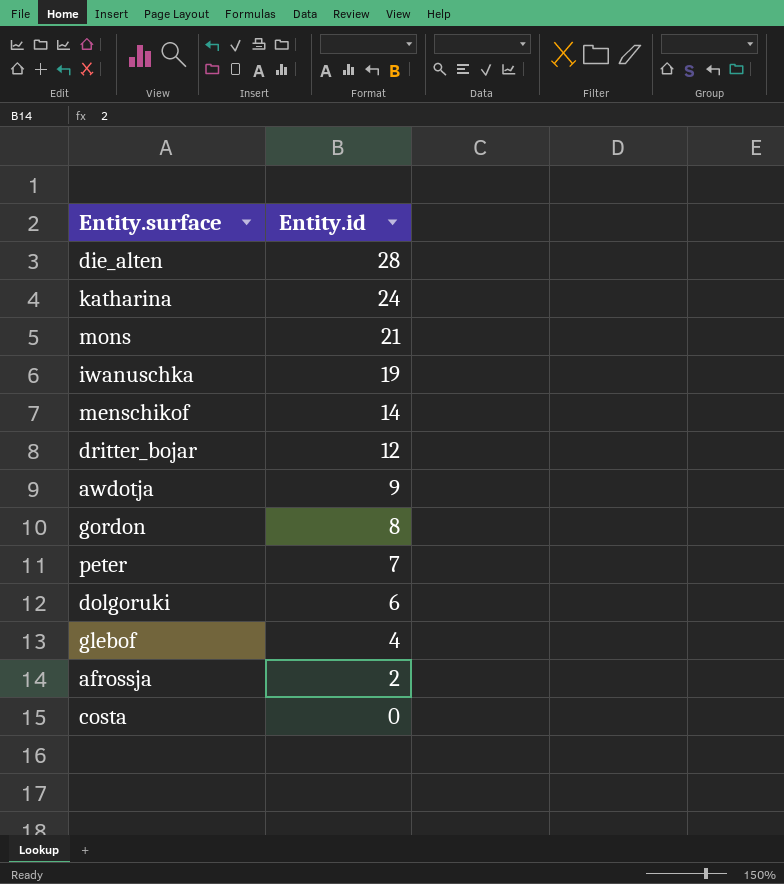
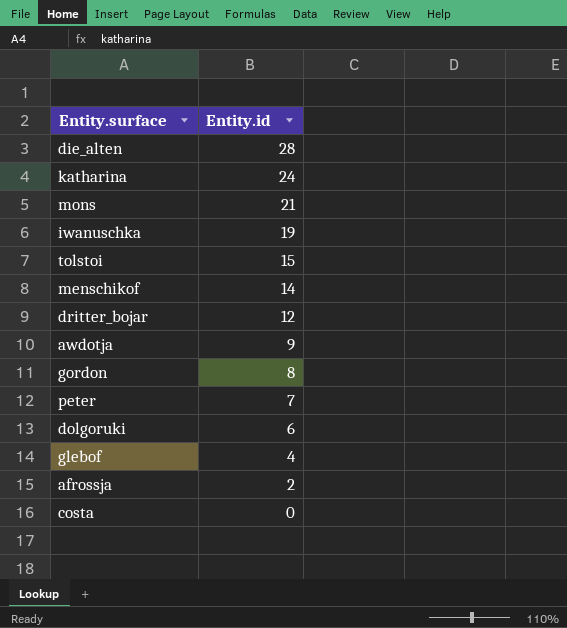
row tolstoi: none -> 15

